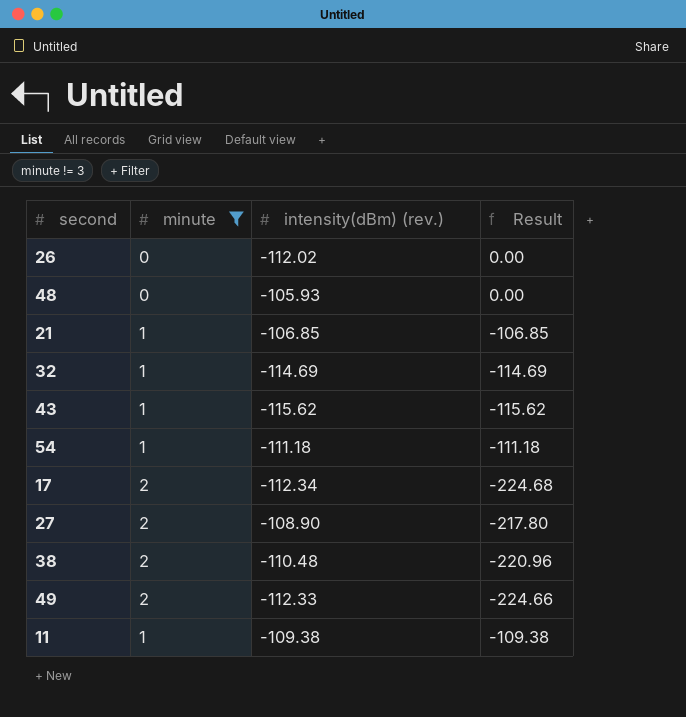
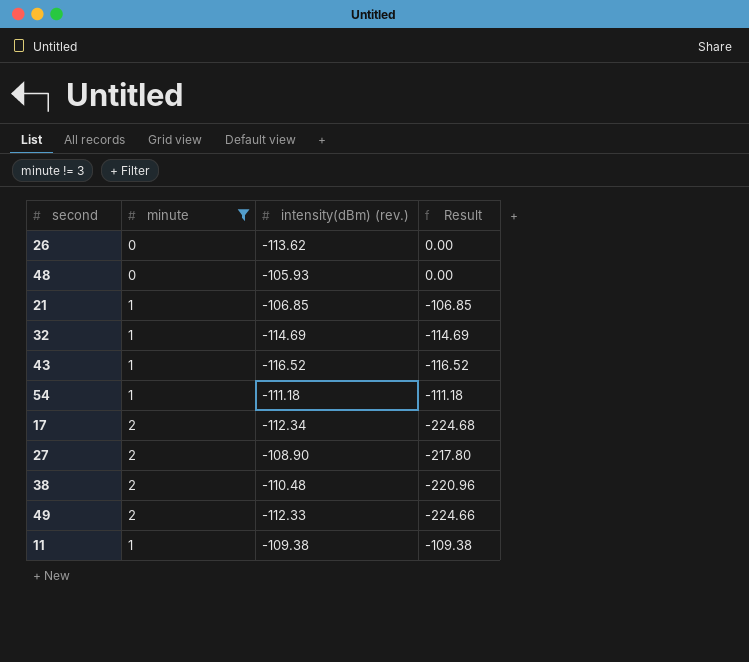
26 | intensity(dBm) (rev.): -112.02 -> -113.62
43 | intensity(dBm) (rev.): -115.62 -> -116.52
43 | Result: -115.62 -> -116.52

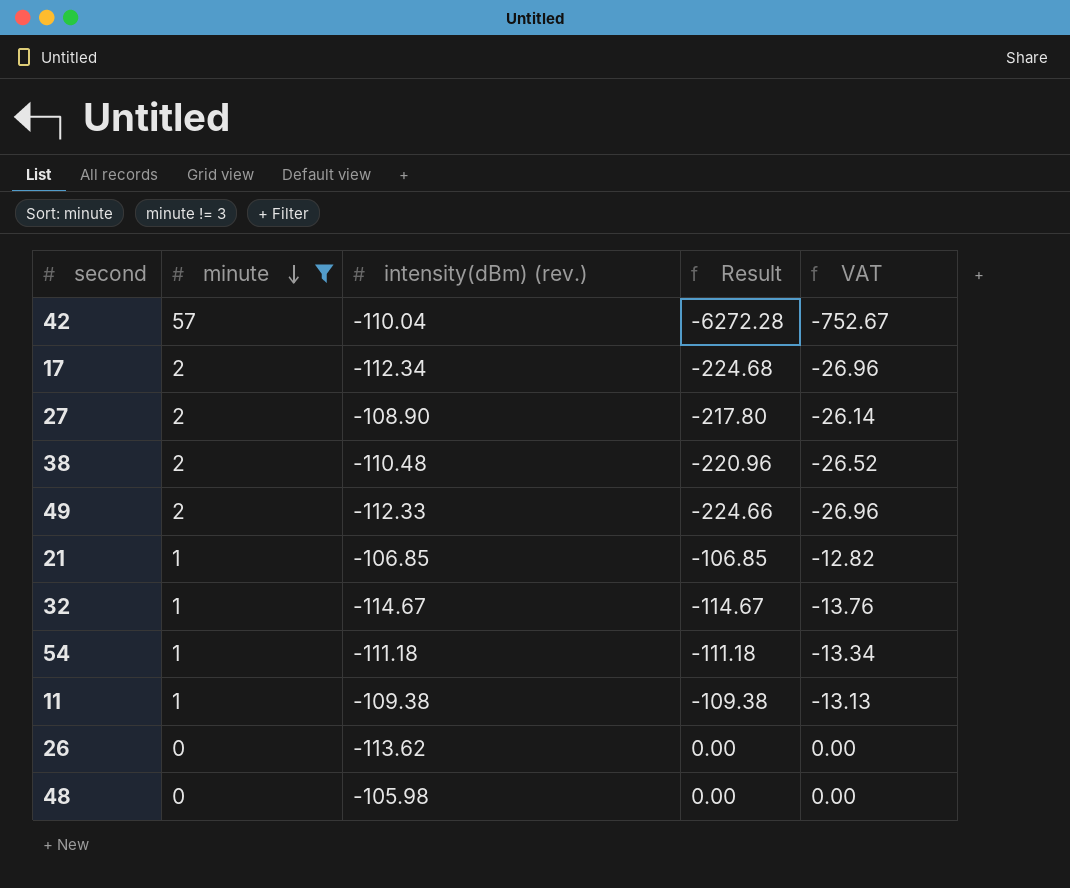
row order: none -> minute descending
column VAT | formula: none -> [Result] * 0.12
row 43: 1 | -116.52 | -116.52 -> none
row 42: none -> 57 | -110.04 | -6272.28 | -752.67
32 | intensity(dBm) (rev.): -114.69 -> -114.67
32 | Result: -114.69 -> -114.67
48 | intensity(dBm) (rev.): -105.93 -> -105.98

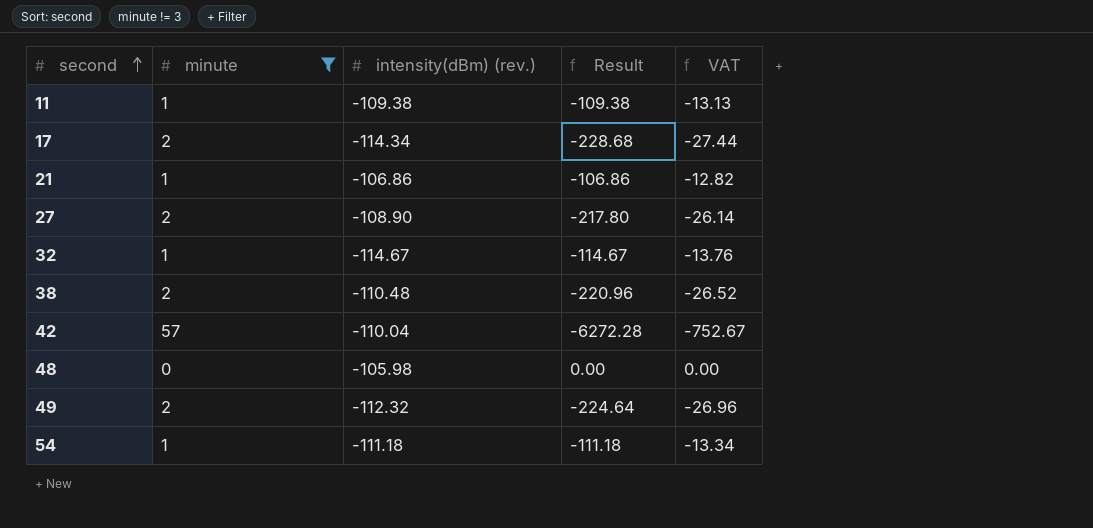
row order: minute descending -> second ascending
row 26: 0 | -113.62 | 0.00 | 0.00 -> none
17 | intensity(dBm) (rev.): -112.34 -> -114.34
17 | Result: -224.68 -> -228.68
17 | VAT: -26.96 -> -27.44
21 | intensity(dBm) (rev.): -106.85 -> -106.86
21 | Result: -106.85 -> -106.86
49 | intensity(dBm) (rev.): -112.33 -> -112.32
49 | Result: -224.66 -> -224.64

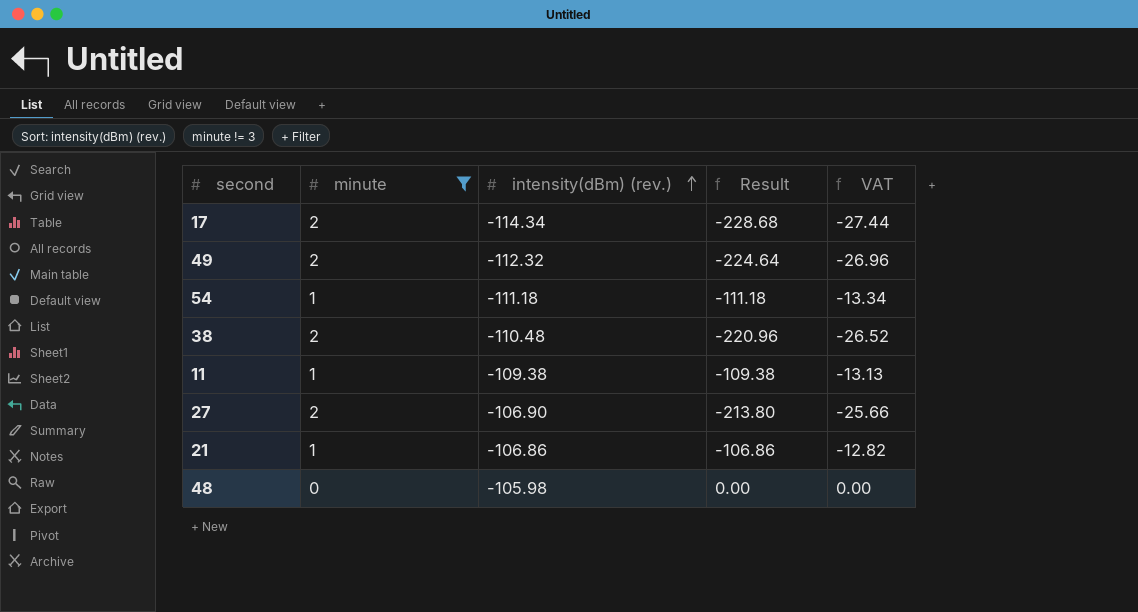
row order: second ascending -> intensity(dBm) (rev.) ascending
row 32: 1 | -114.67 | -114.67 | -13.76 -> none
row 42: 57 | -110.04 | -6272.28 | -752.67 -> none
27 | intensity(dBm) (rev.): -108.90 -> -106.90
27 | Result: -217.80 -> -213.80
27 | VAT: -26.14 -> -25.66

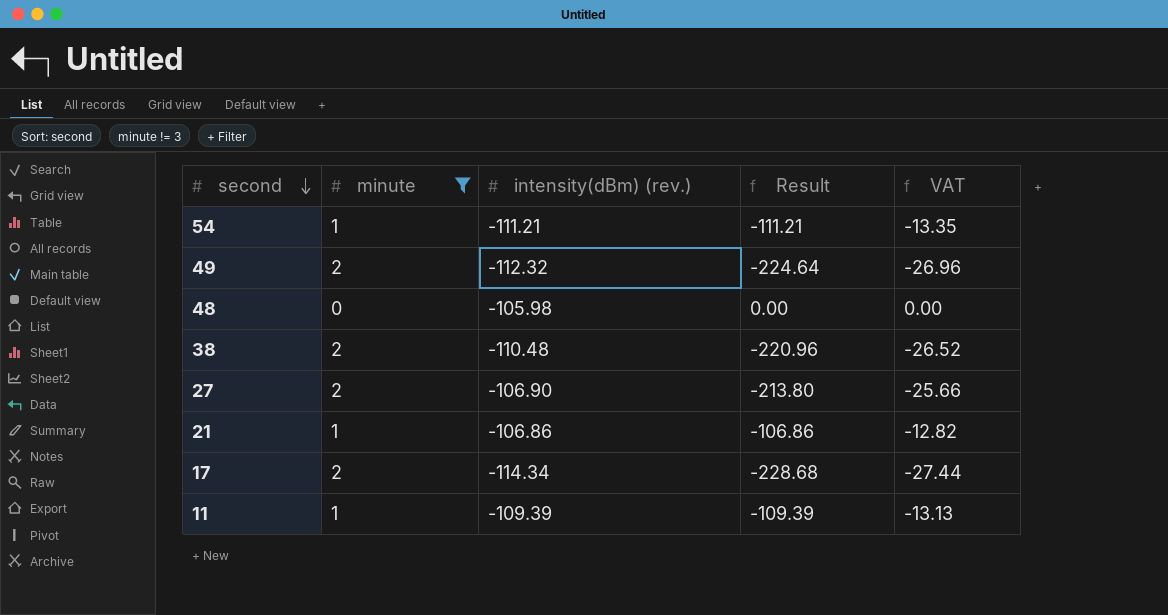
row order: intensity(dBm) (rev.) ascending -> second descending
54 | intensity(dBm) (rev.): -111.18 -> -111.21
54 | Result: -111.18 -> -111.21
54 | VAT: -13.34 -> -13.35
11 | intensity(dBm) (rev.): -109.38 -> -109.39
11 | Result: -109.38 -> -109.39

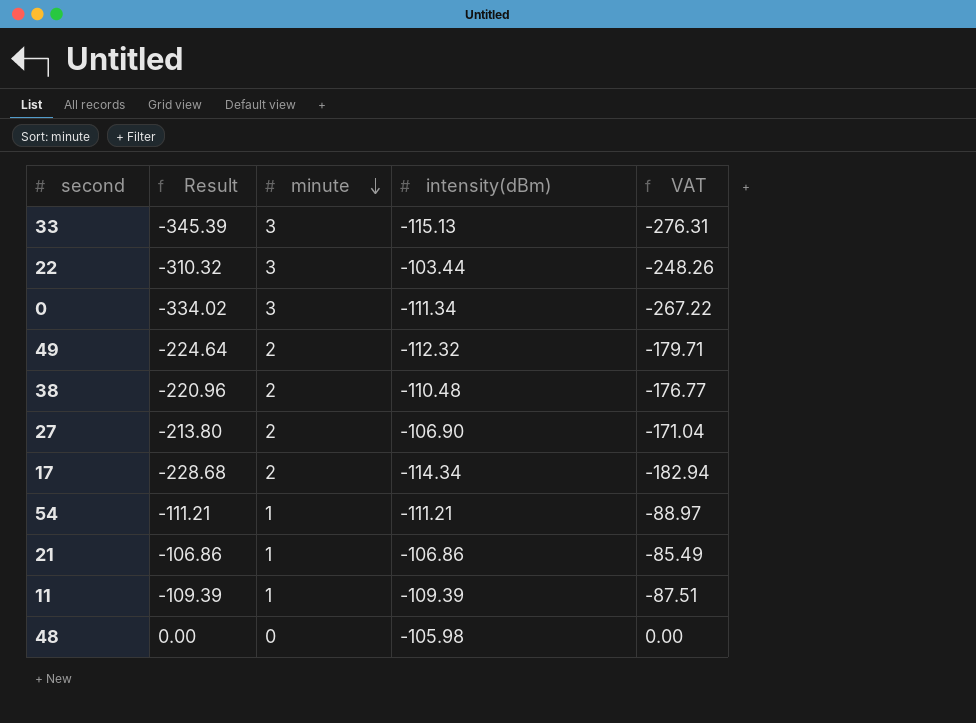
filter: minute != 3 -> none
row order: second descending -> minute descending
column Result | position: 4 -> 2
column name: intensity(dBm) (rev.) -> intensity(dBm)
column VAT | formula: [Result] * 0.12 -> [Result] * 0.8

